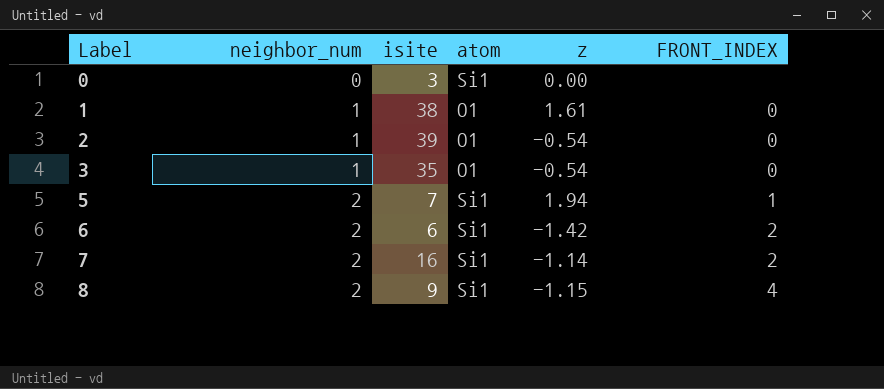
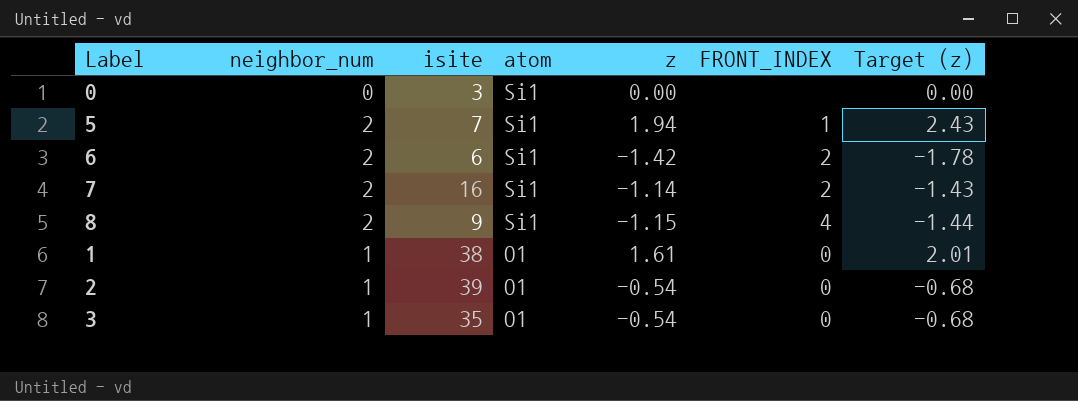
row order: Label ascending -> atom descending
column Target (z) | formula: none -> [z] * 1.25

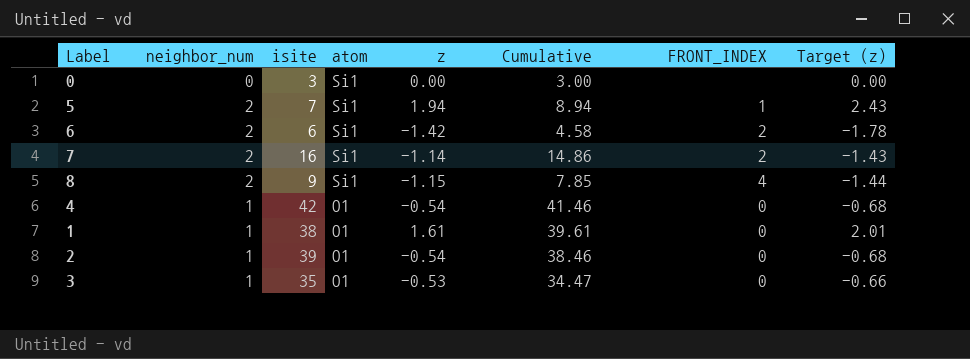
column Cumulative | formula: none -> [isite] + [z]
row 4: none -> 1 | 42 | O1 | -0.54 | 41.46 | 0 | -0.68
3 | z: -0.54 -> -0.53
3 | Target (z): -0.68 -> -0.66

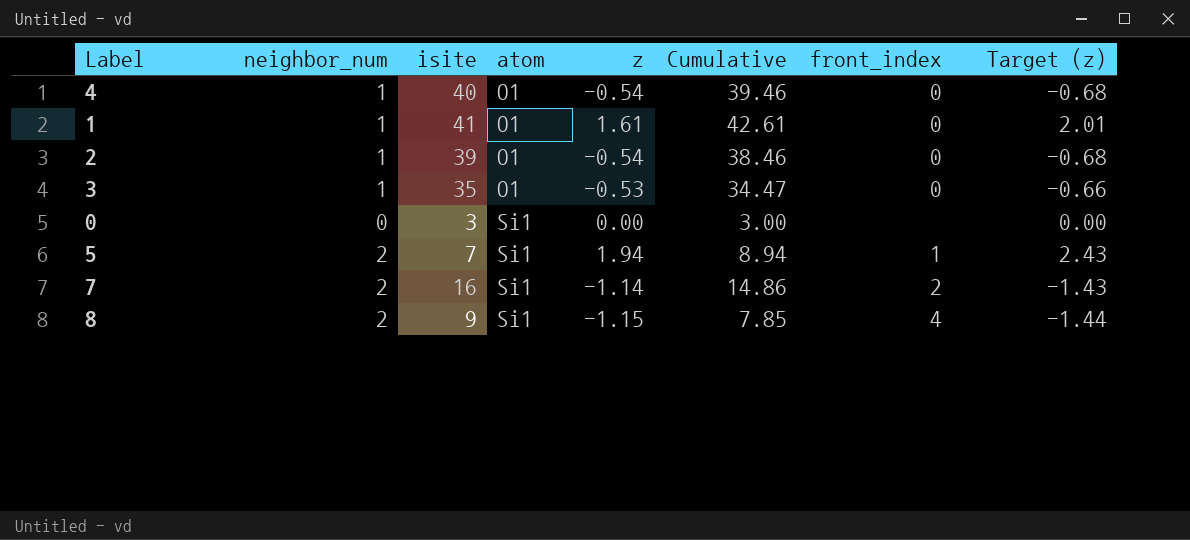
row order: atom descending -> atom ascending
column name: FRONT_INDEX -> front_index
row 6: 2 | 6 | Si1 | -1.42 | 4.58 | 2 | -1.78 -> none
4 | isite: 42 -> 40
4 | Cumulative: 41.46 -> 39.46
1 | isite: 38 -> 41
1 | Cumulative: 39.61 -> 42.61

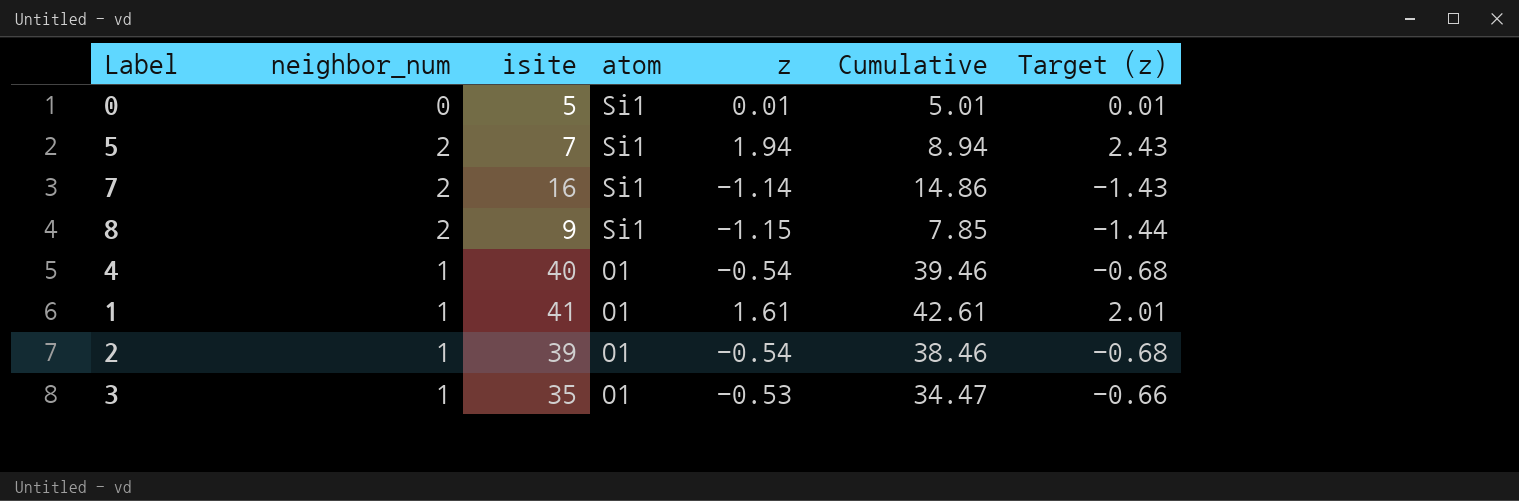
row order: atom ascending -> atom descending
column front_index | position: 7 -> none
0 | isite: 3 -> 5
0 | z: 0.00 -> 0.01
0 | Cumulative: 3.00 -> 5.01
0 | Target (z): 0.00 -> 0.01

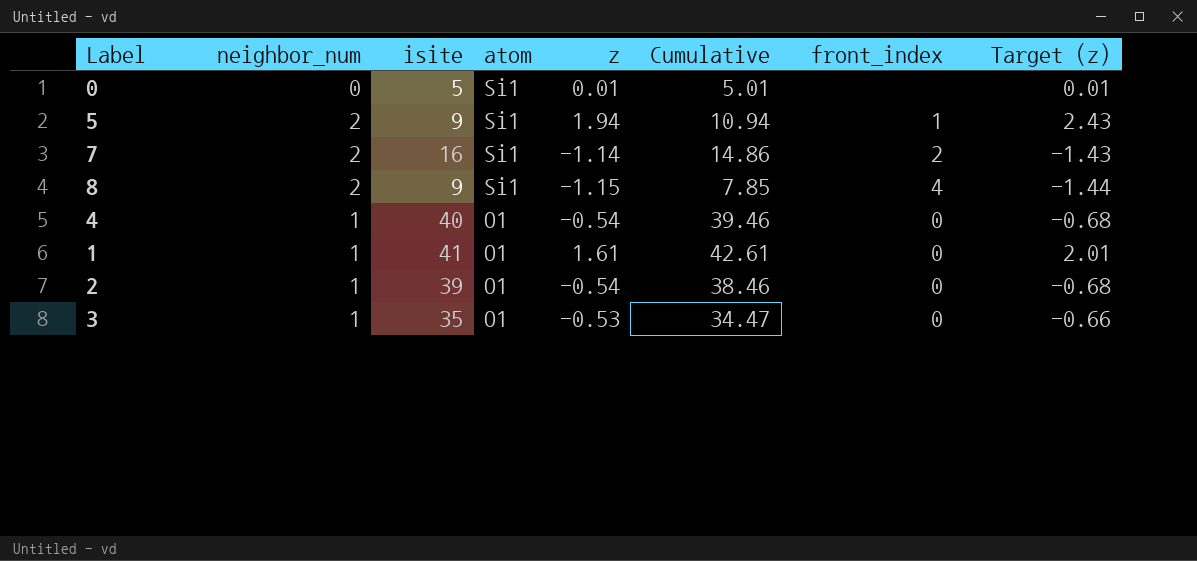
column front_index | position: none -> 7
5 | isite: 7 -> 9
5 | Cumulative: 8.94 -> 10.94

